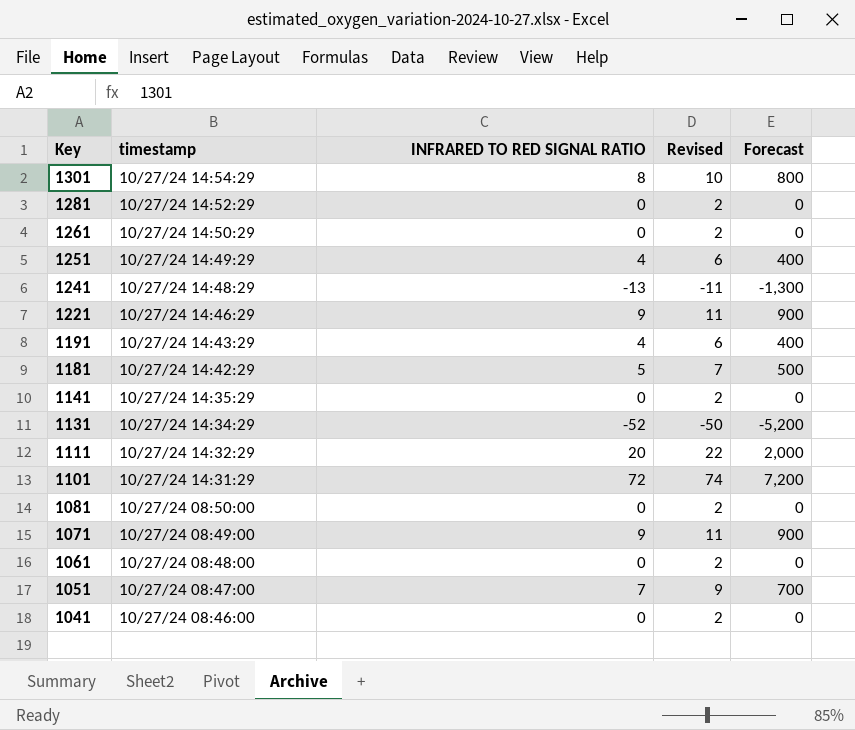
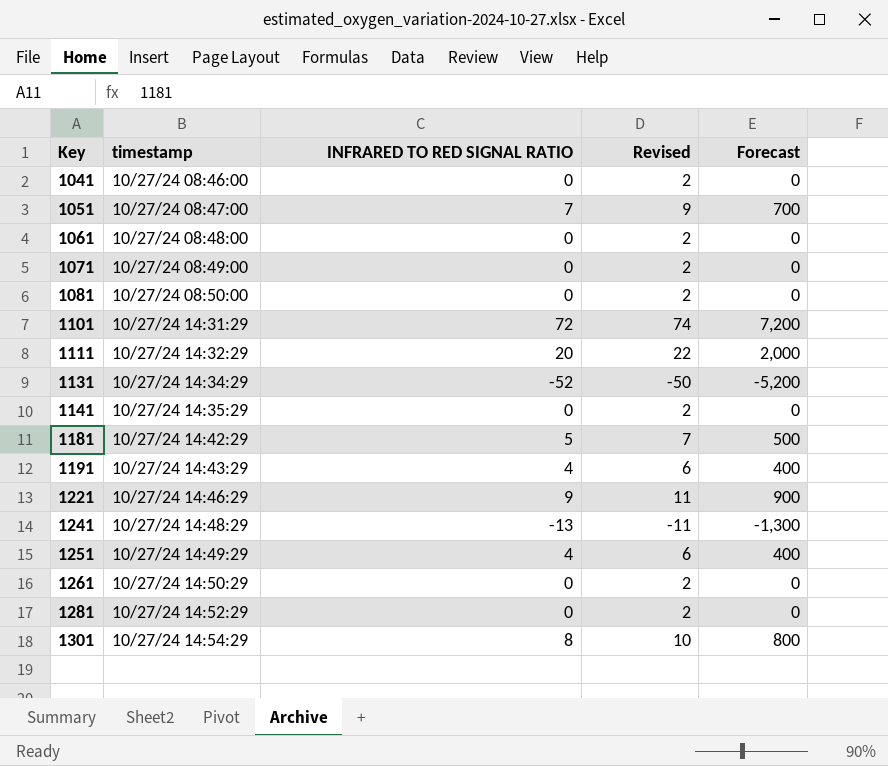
row order: Key descending -> Key ascending
1071 | INFRARED TO RED SIGNAL RATIO: 9 -> 0
1071 | Revised: 11 -> 2
1071 | Forecast: 900 -> 0

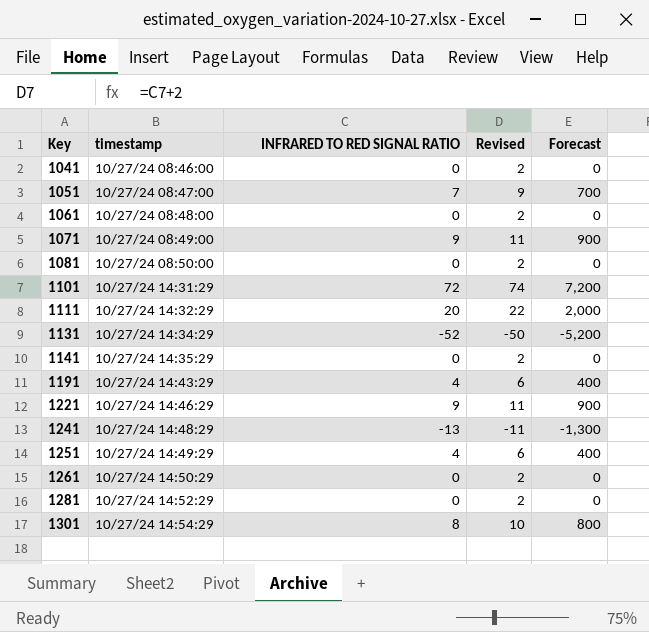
row 1181: 10/27/24 14:42:29 | 5 | 7 | 500 -> none
1071 | INFRARED TO RED SIGNAL RATIO: 0 -> 9
1071 | Revised: 2 -> 11
1071 | Forecast: 0 -> 900

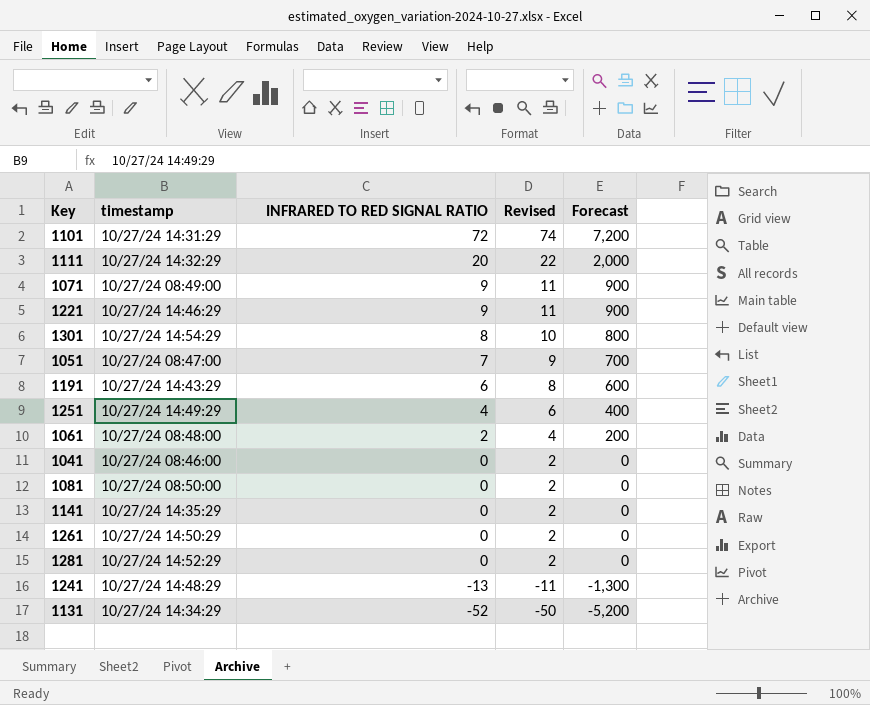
row order: Key ascending -> INFRARED TO RED SIGNAL RATIO descending
1191 | INFRARED TO RED SIGNAL RATIO: 4 -> 6
1191 | Revised: 6 -> 8
1191 | Forecast: 400 -> 600
1061 | INFRARED TO RED SIGNAL RATIO: 0 -> 2
1061 | Revised: 2 -> 4
1061 | Forecast: 0 -> 200

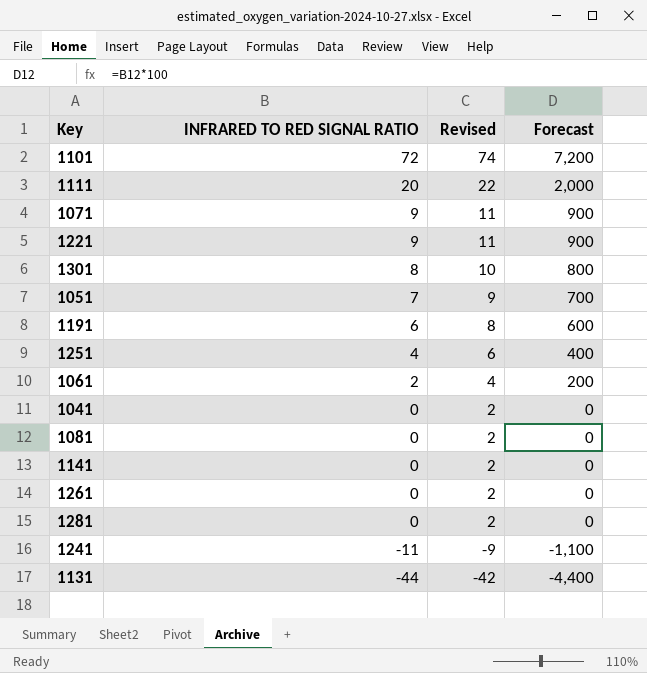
column timestamp | position: 2 -> none
1241 | INFRARED TO RED SIGNAL RATIO: -13 -> -11
1241 | Revised: -11 -> -9
1241 | Forecast: -1,300 -> -1,100
1131 | INFRARED TO RED SIGNAL RATIO: -52 -> -44
1131 | Revised: -50 -> -42
1131 | Forecast: -5,200 -> -4,400

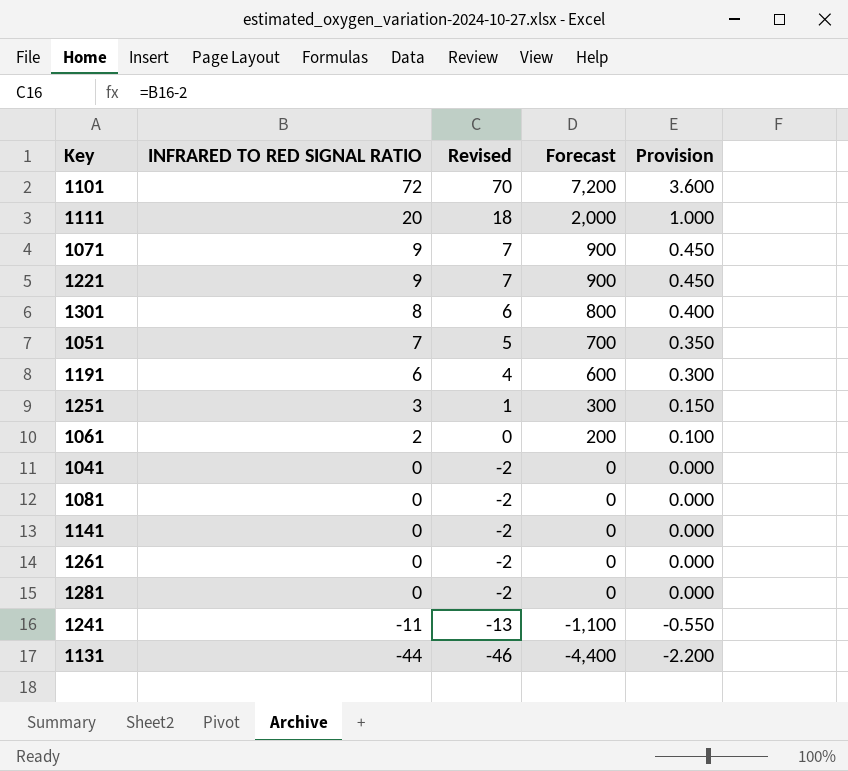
column Revised | formula: [INFRARED TO RED SIGNAL RATIO] + 2 -> [INFRARED TO RED SIGNAL RATIO] - 2
column Provision | formula: none -> [INFRARED TO RED SIGNAL RATIO] * 0.05
1251 | INFRARED TO RED SIGNAL RATIO: 4 -> 3
1251 | Forecast: 400 -> 300

